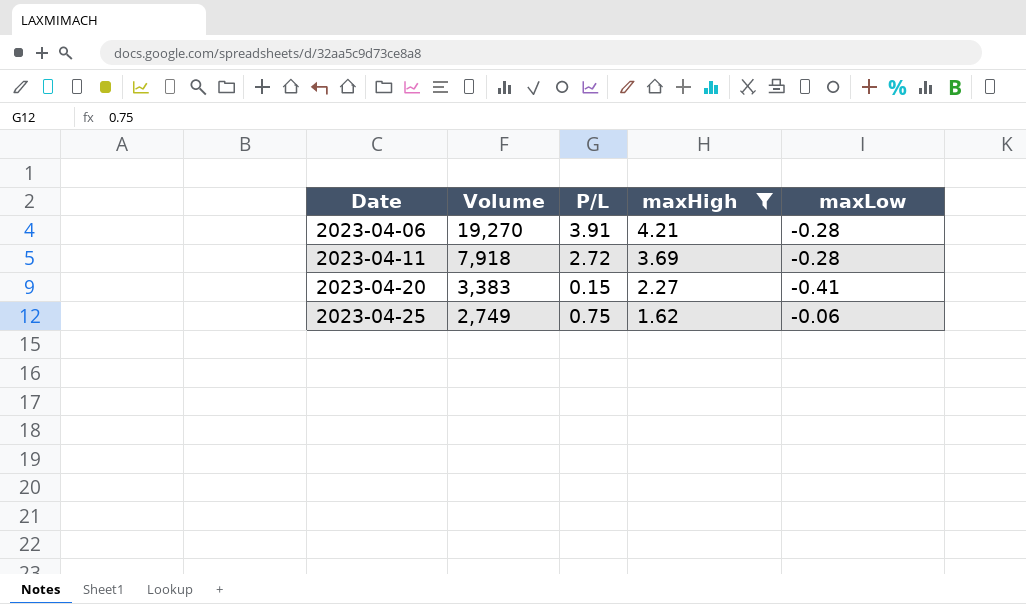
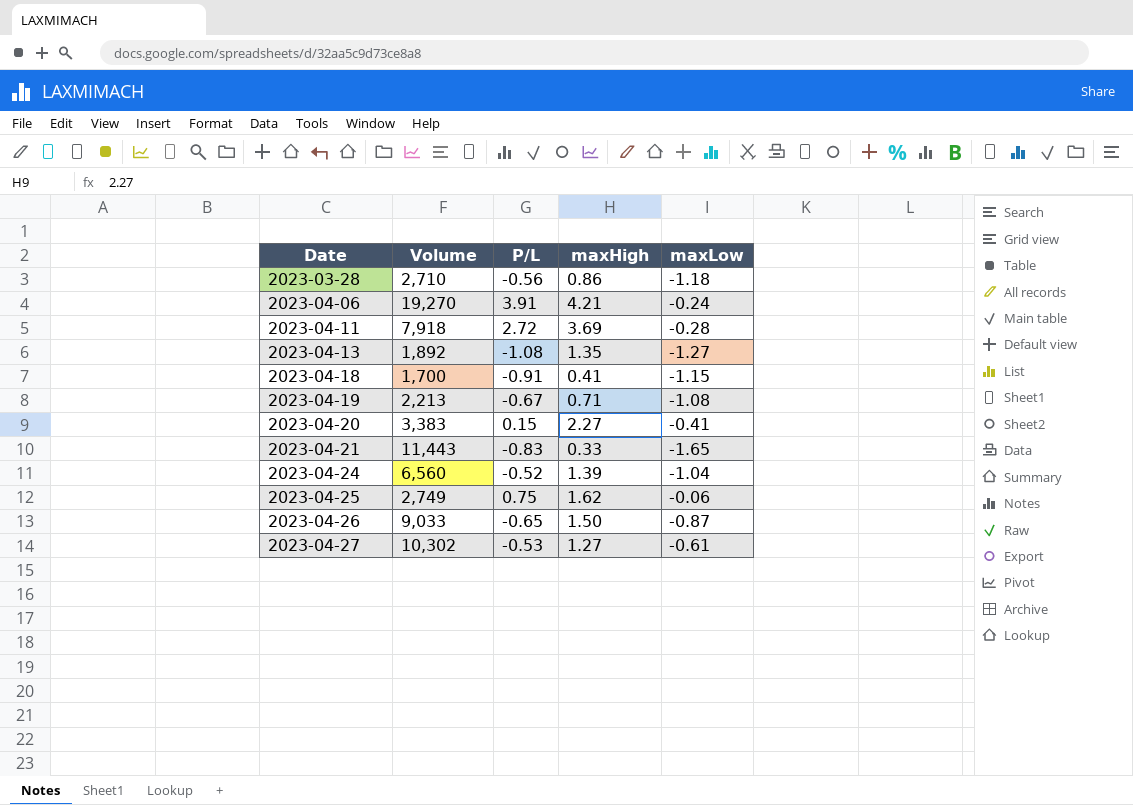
filter: maxHigh >= 1.62 -> none
2023-04-06 | maxLow: -0.28 -> -0.24

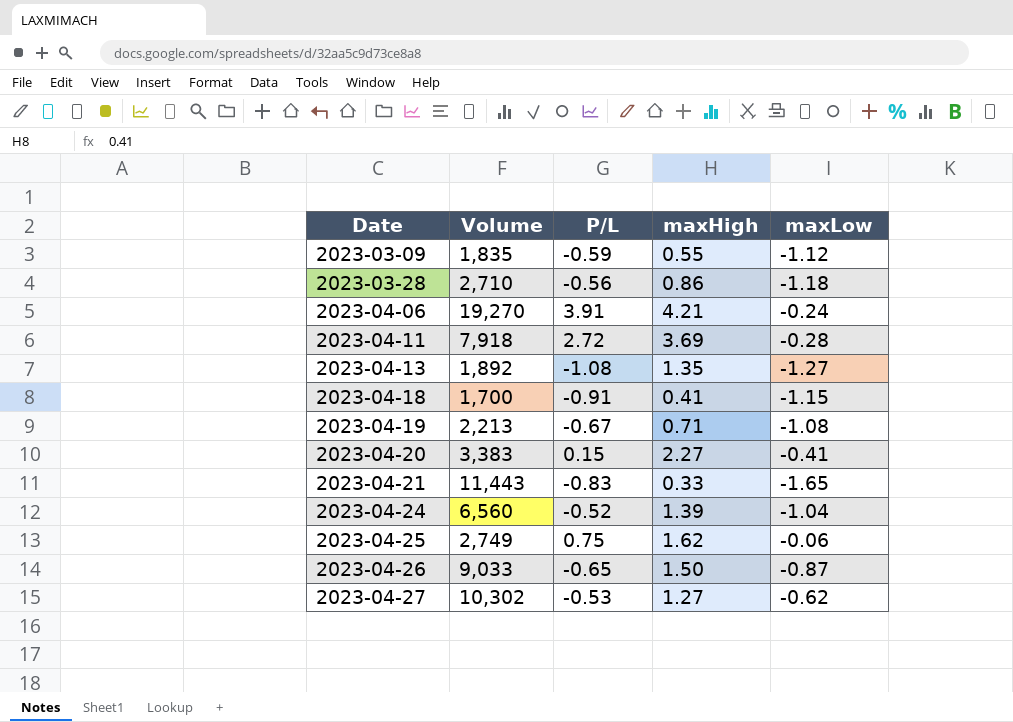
row 2023-03-09: none -> 1,835 | -0.59 | 0.55 | -1.12
2023-04-27 | maxLow: -0.61 -> -0.62

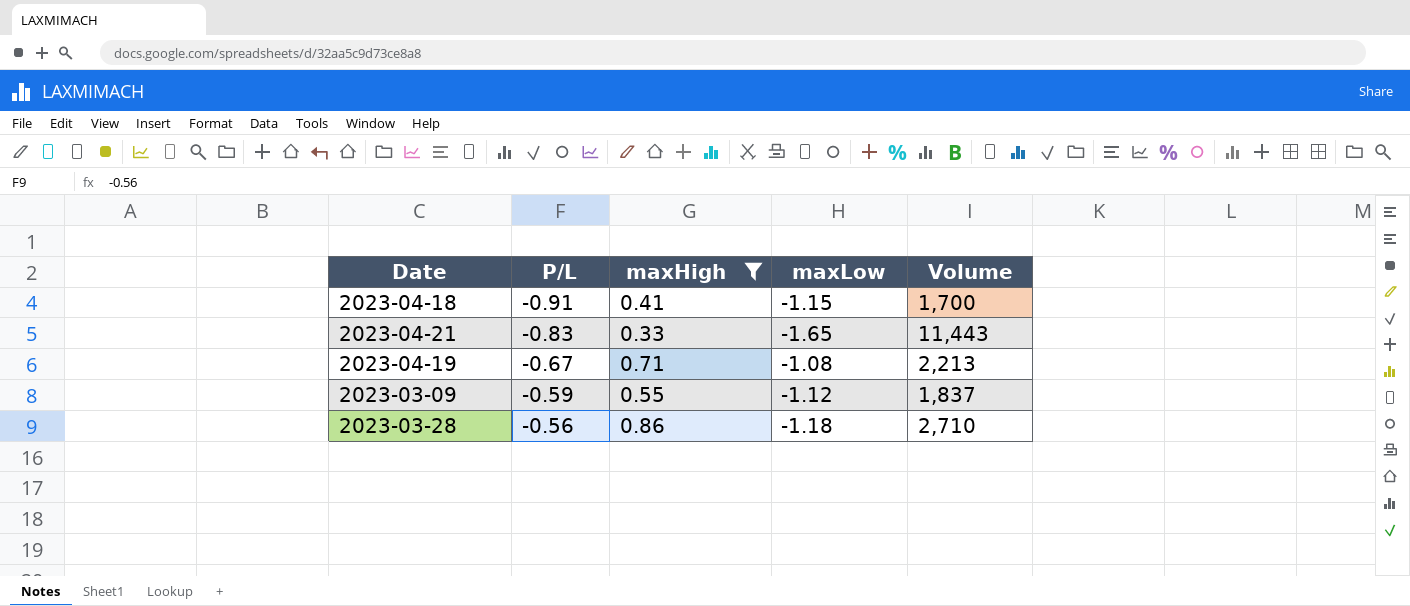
filter: none -> maxHigh <= 0.86
row order: Date ascending -> P/L ascending
column Volume | position: 2 -> 5
2023-03-09 | Volume: 1,835 -> 1,837

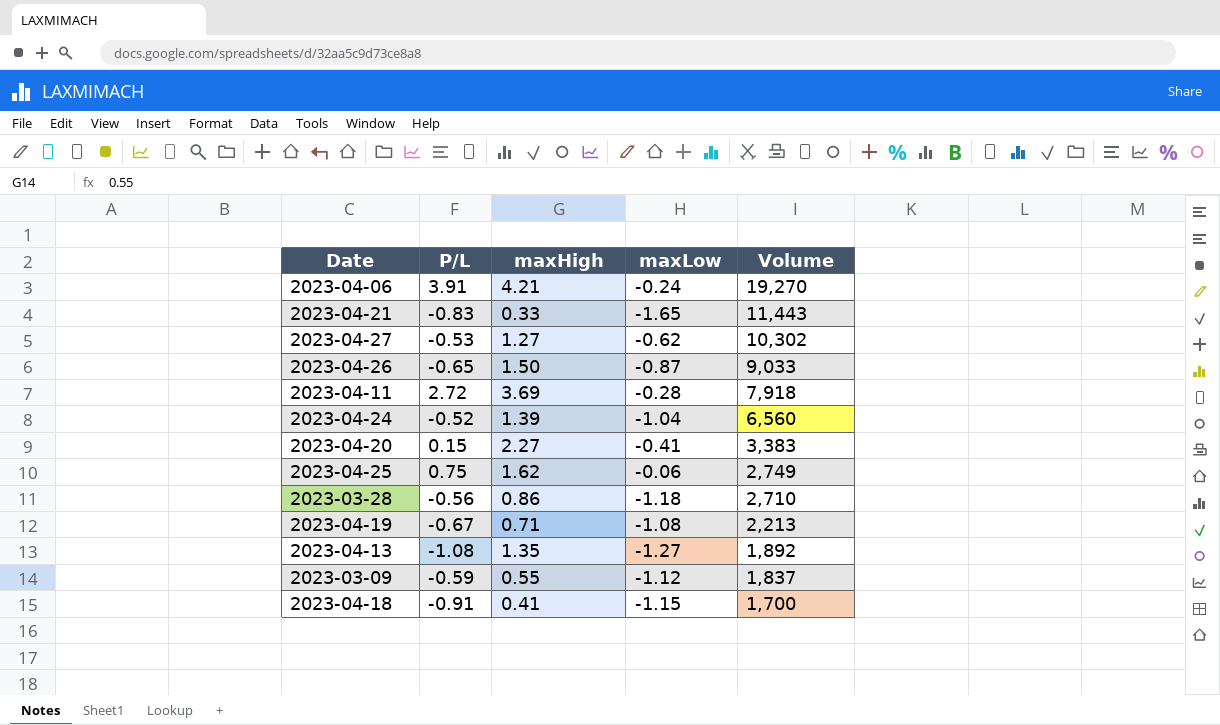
filter: maxHigh <= 0.86 -> none
row order: P/L ascending -> Volume descending

